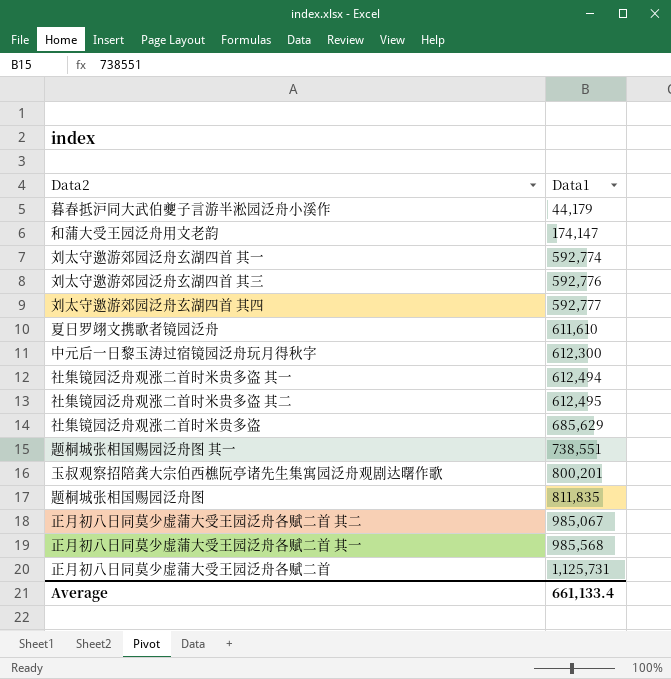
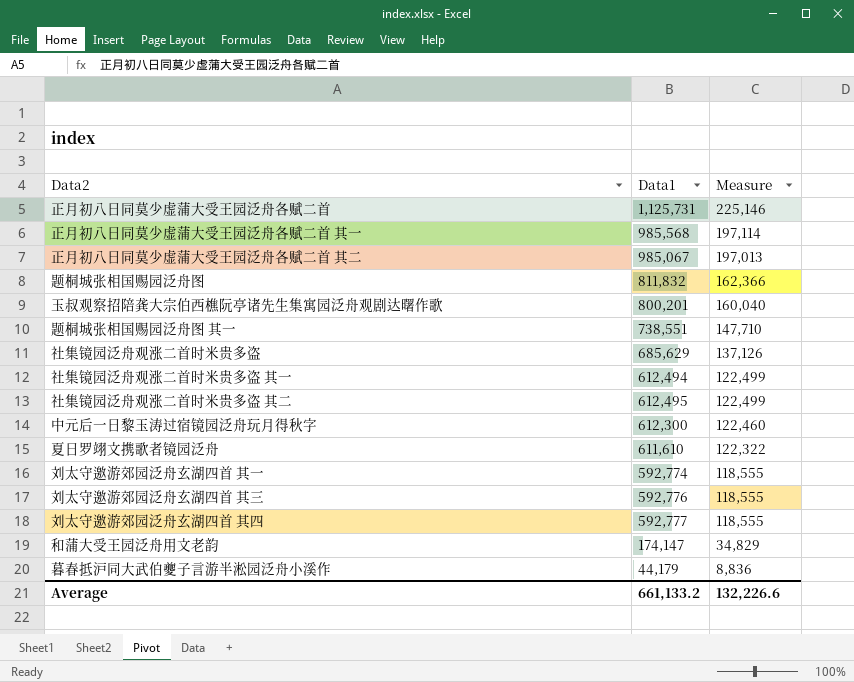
row order: Data1 ascending -> Measure descending
column Measure | formula: none -> [Data1] * 0.2
题桐城张相国赐园泛舟图 | Data1: 811,835 -> 811,832
Average | Data1: 661,133.4 -> 661,133.2

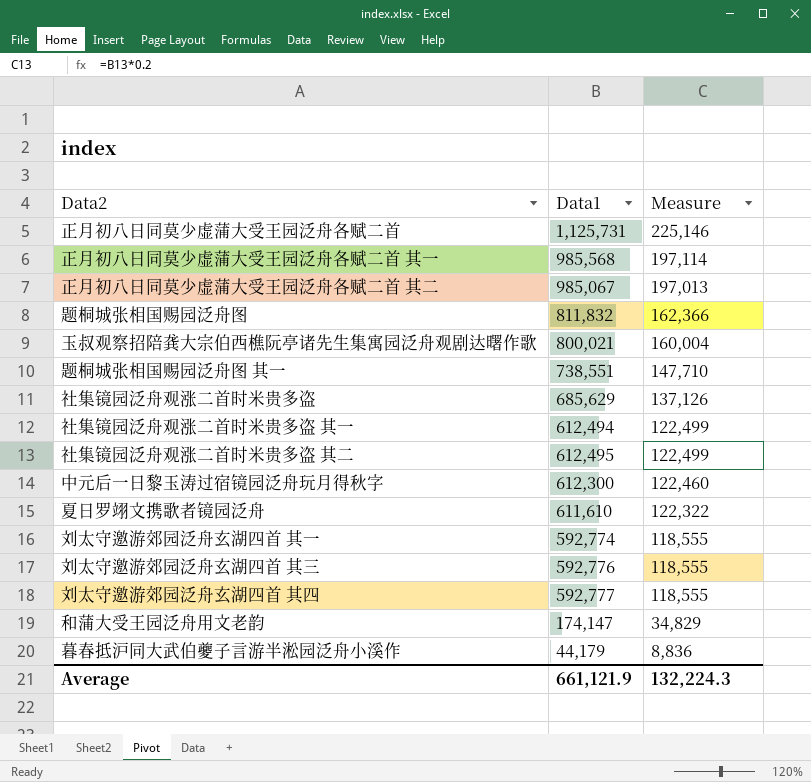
玉叔观察招陪龚大宗伯西樵阮亭诸先生集寓园泛舟观剧达曙作歌 | Data1: 800,201 -> 800,021
玉叔观察招陪龚大宗伯西樵阮亭诸先生集寓园泛舟观剧达曙作歌 | Measure: 160,040 -> 160,004
Average | Data1: 661,133.2 -> 661,121.9
Average | Measure: 132,226.6 -> 132,224.3

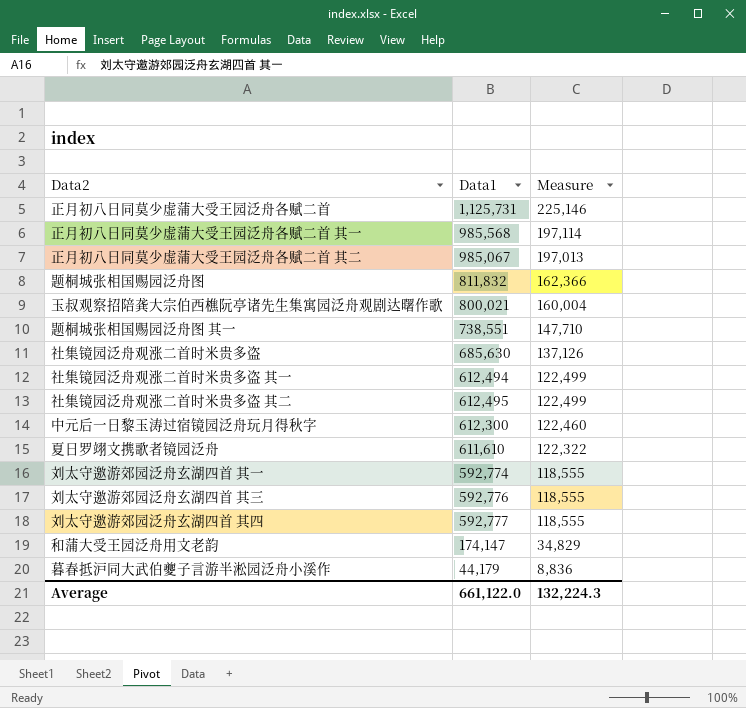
社集镜园泛舟观涨二首时米贵多盗 | Data1: 685,629 -> 685,630
Average | Data1: 661,121.9 -> 661,122.0

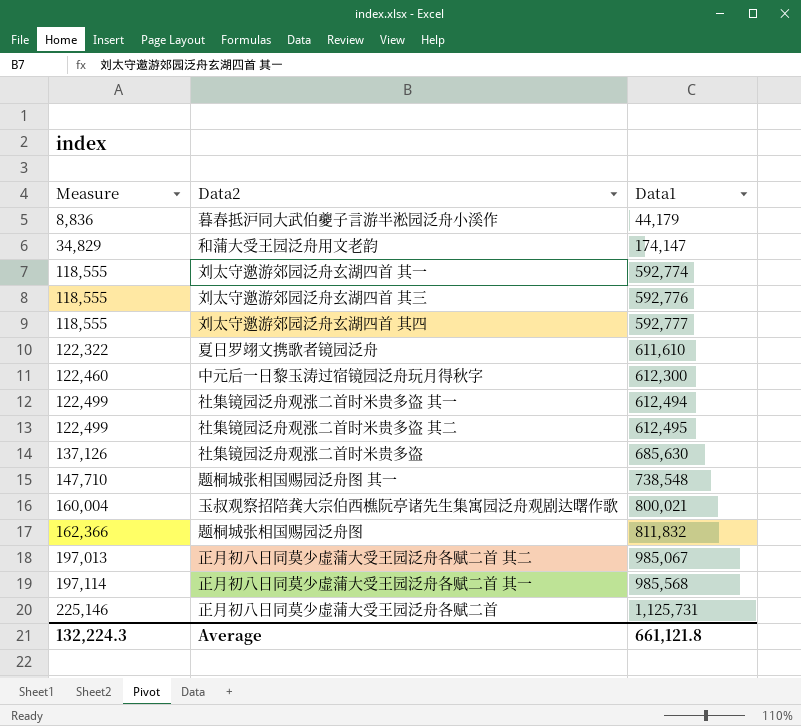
row order: Measure descending -> Measure ascending
column Measure | position: 3 -> 1
题桐城张相国赐园泛舟图 其一 | Data1: 738,551 -> 738,548
Average | Data1: 661,122.0 -> 661,121.8

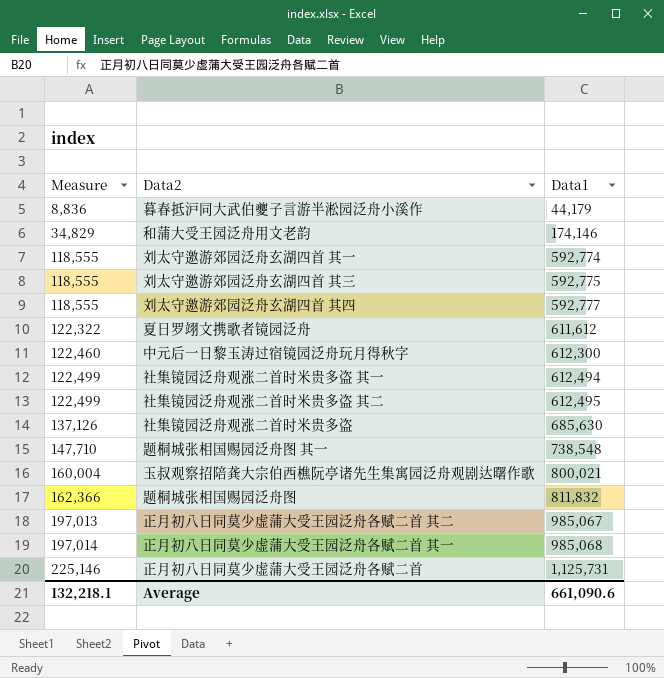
和蒲大受王园泛舟用文老韵 | Data1: 174,147 -> 174,146
刘太守邀游郊园泛舟玄湖四首 其三 | Data1: 592,776 -> 592,775
夏日罗翊文携歌者镜园泛舟 | Data1: 611,610 -> 611,612
正月初八日同莫少虚蒲大受王园泛舟各赋二首 其一 | Measure: 197,114 -> 197,014
正月初八日同莫少虚蒲大受王园泛舟各赋二首 其一 | Data1: 985,568 -> 985,068
Average | Measure: 132,224.3 -> 132,218.1
Average | Data1: 661,121.8 -> 661,090.6

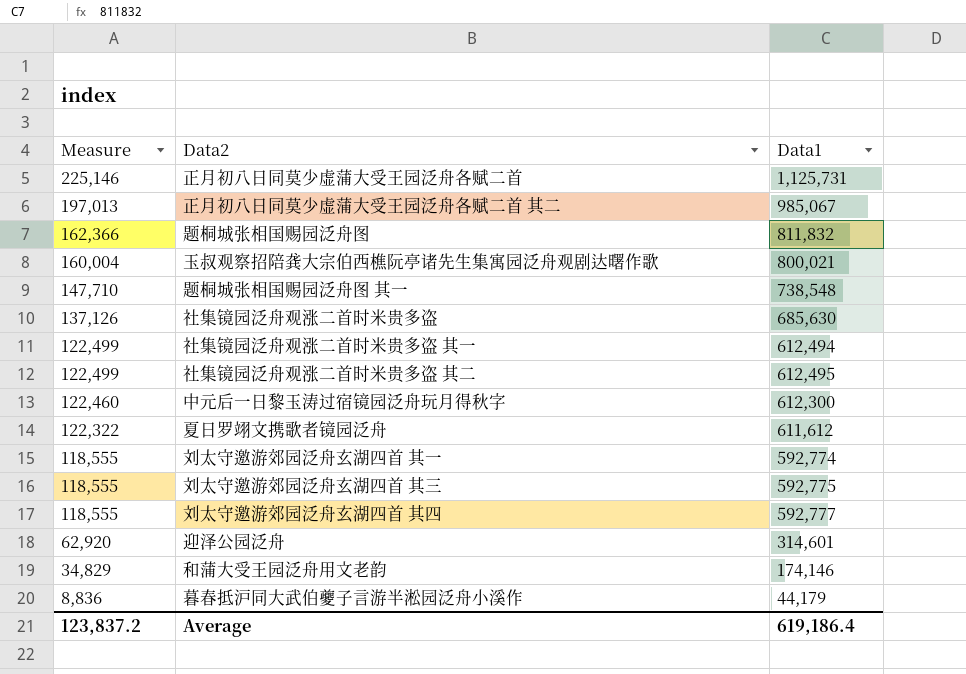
row order: Measure ascending -> Measure descending
row 正月初八日同莫少虚蒲大受王园泛舟各赋二首 其一: 197,014 | 985,068 -> none
row 迎泽公园泛舟: none -> 62,920 | 314,601
Average | Measure: 132,218.1 -> 123,837.2
Average | Data1: 661,090.6 -> 619,186.4

